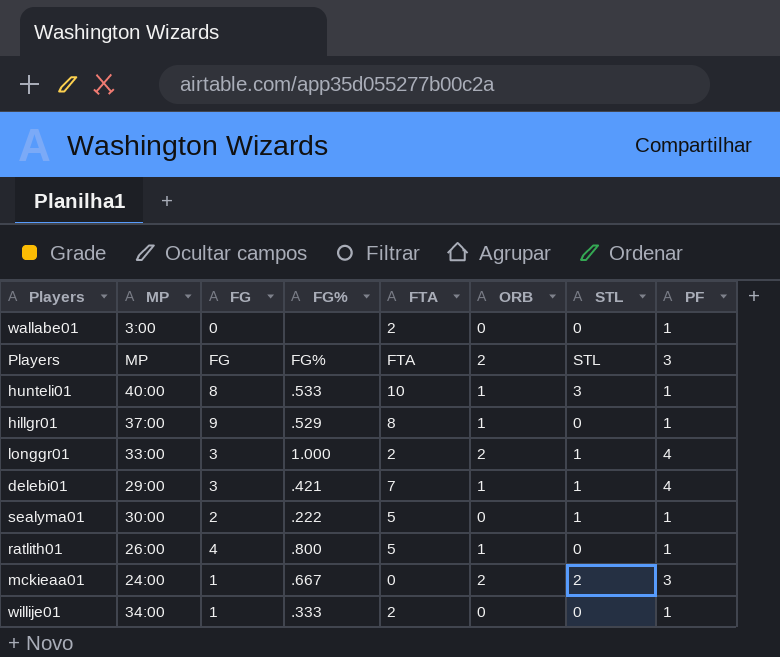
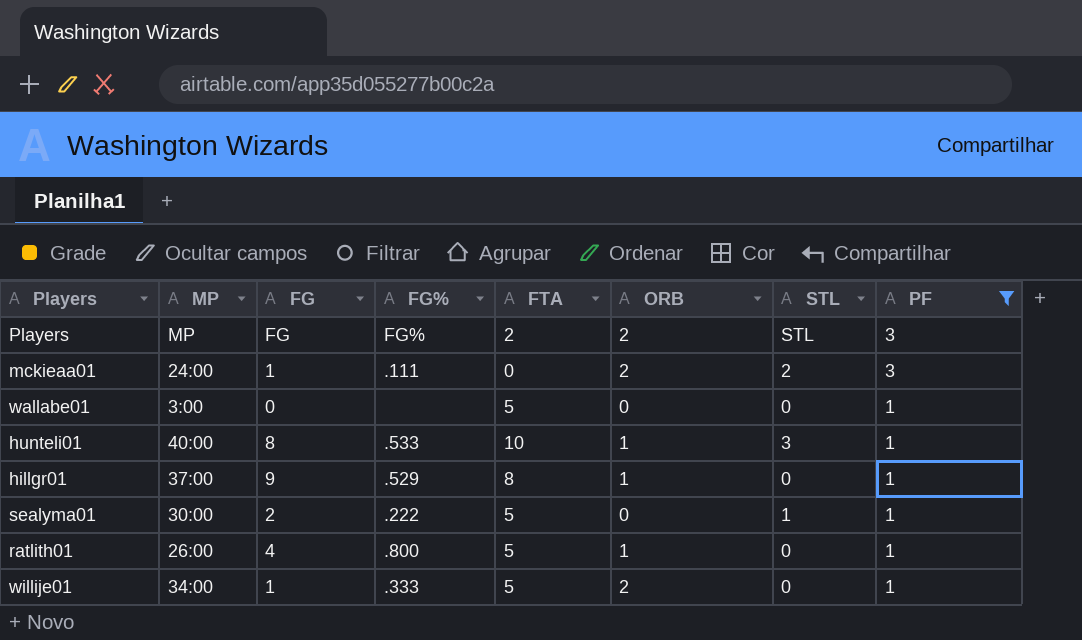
filter: none -> PF != 4
row order: none -> PF descending
Players | FTA: FTA -> 2
mckieaa01 | FG%: .667 -> .111
wallabe01 | FTA: 2 -> 5
willije01 | FTA: 2 -> 5
willije01 | ORB: 0 -> 2

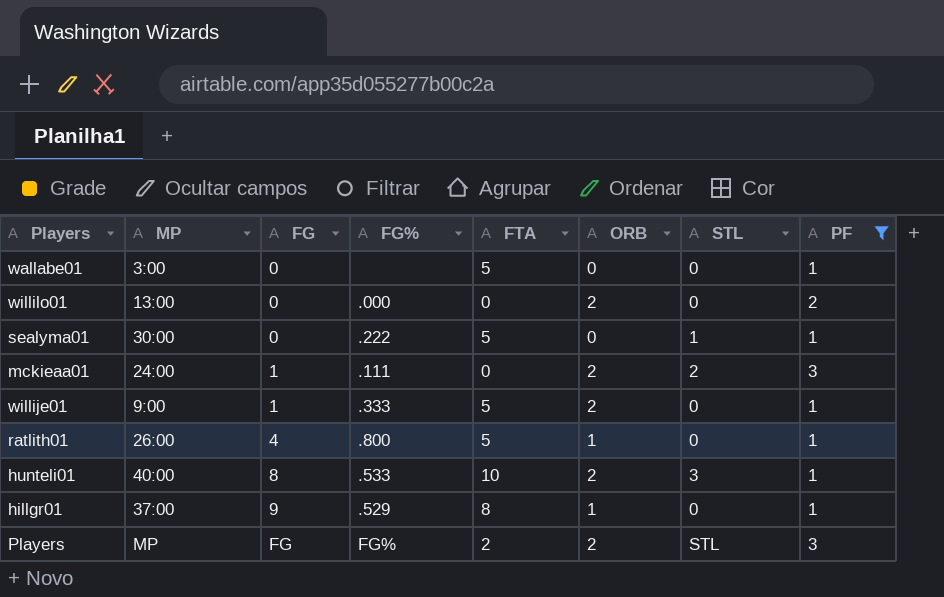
row order: PF descending -> FG ascending
row willilo01: none -> 13:00 | 0 | .000 | 0 | 2 | 0 | 2
sealyma01 | FG: 2 -> 0
willije01 | MP: 34:00 -> 9:00
hunteli01 | ORB: 1 -> 2

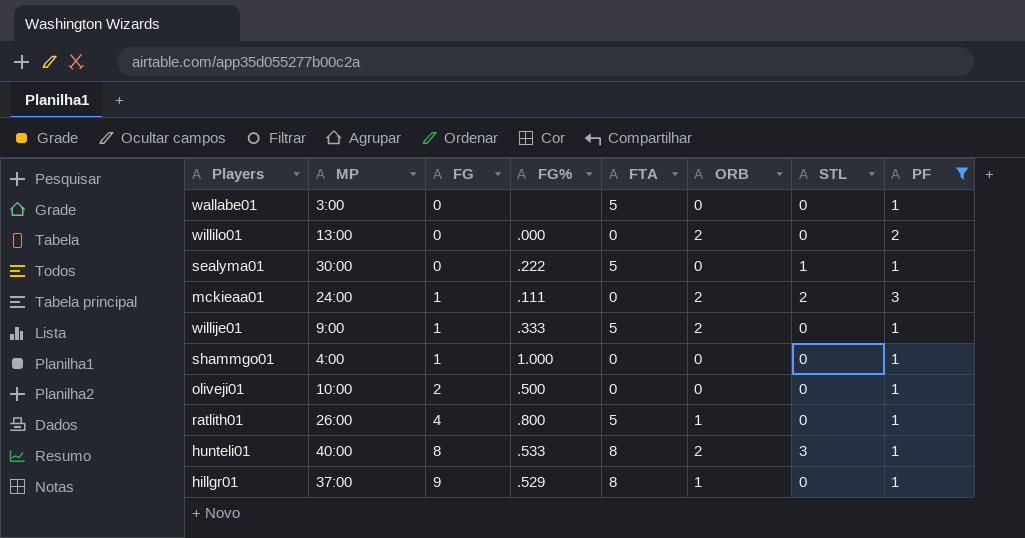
row Players: MP | FG | FG% | 2 | 2 | STL | 3 -> none
row shammgo01: none -> 4:00 | 1 | 1.000 | 0 | 0 | 0 | 1
row oliveji01: none -> 10:00 | 2 | .500 | 0 | 0 | 0 | 1
hunteli01 | FTA: 10 -> 8

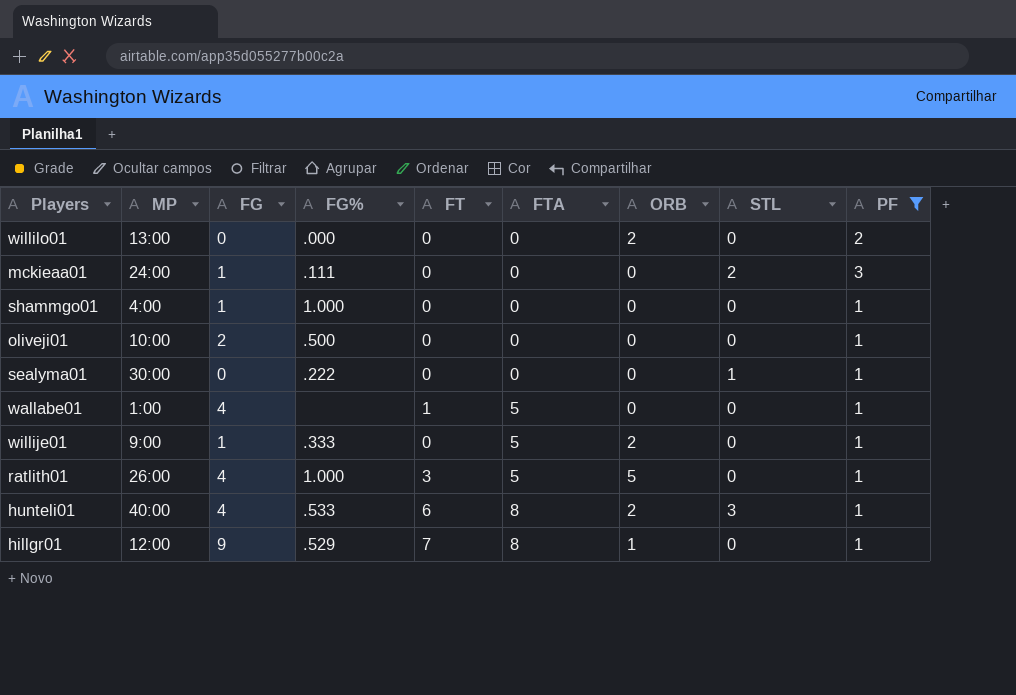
row order: FG ascending -> FTA ascending
column FT | position: none -> 5
mckieaa01 | ORB: 2 -> 0
sealyma01 | FTA: 5 -> 0
wallabe01 | MP: 3:00 -> 1:00
wallabe01 | FG: 0 -> 4
ratlith01 | FG%: .800 -> 1.000
ratlith01 | ORB: 1 -> 5
hunteli01 | FG: 8 -> 4
hillgr01 | MP: 37:00 -> 12:00

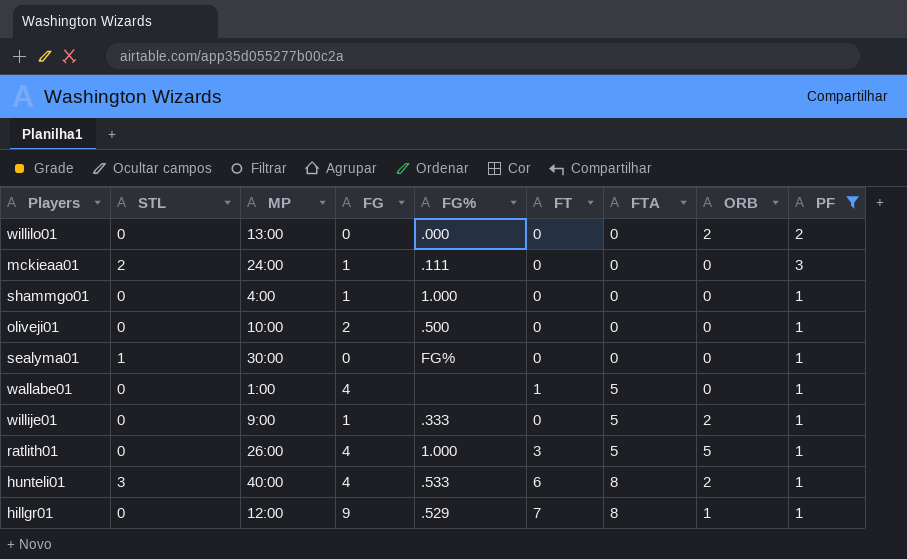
column STL | position: 8 -> 2
sealyma01 | FG%: .222 -> FG%

